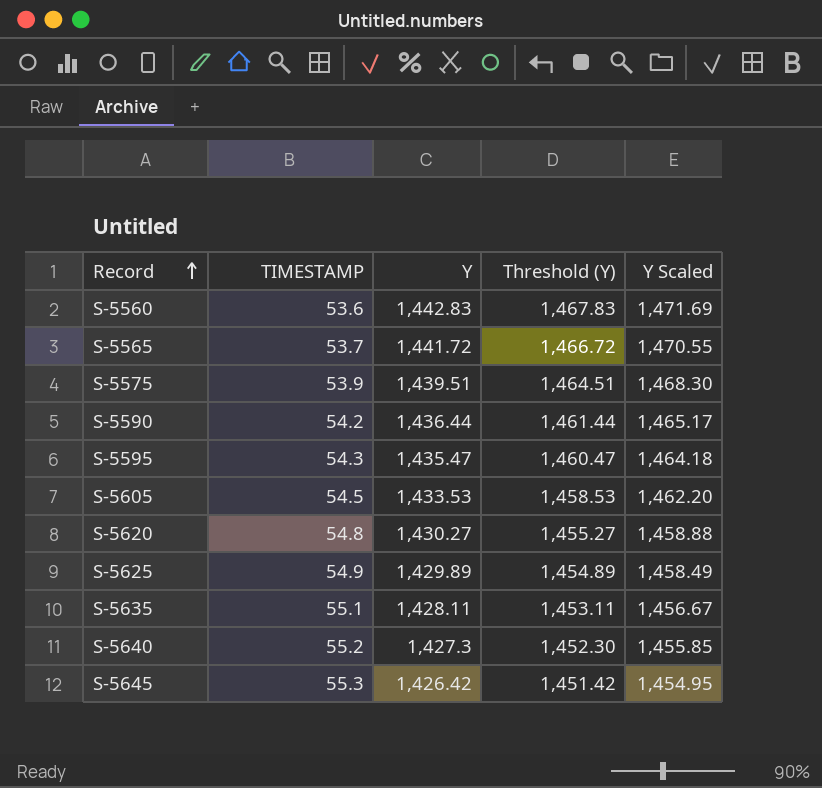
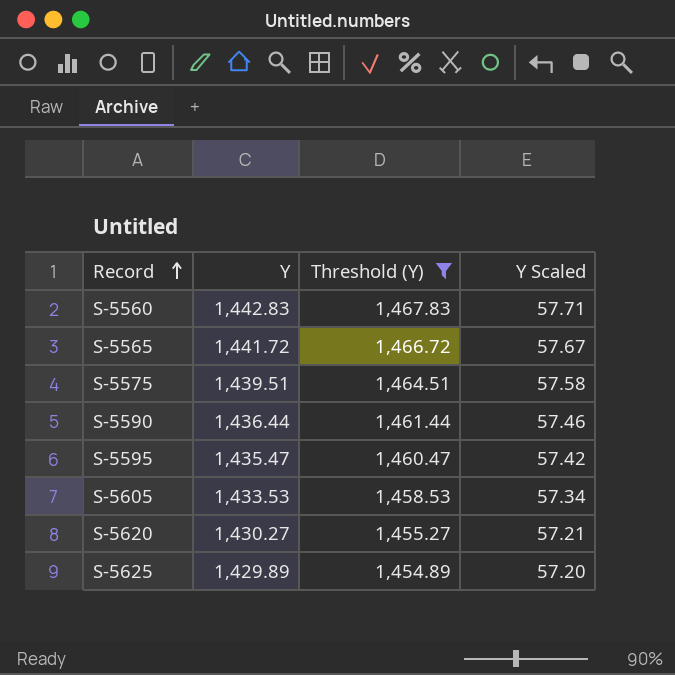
filter: none -> Threshold (Y) >= 1,454.89
column TIMESTAMP | position: 2 -> none
column Y Scaled | formula: [Y] * 1.02 -> [Y] * 0.04

